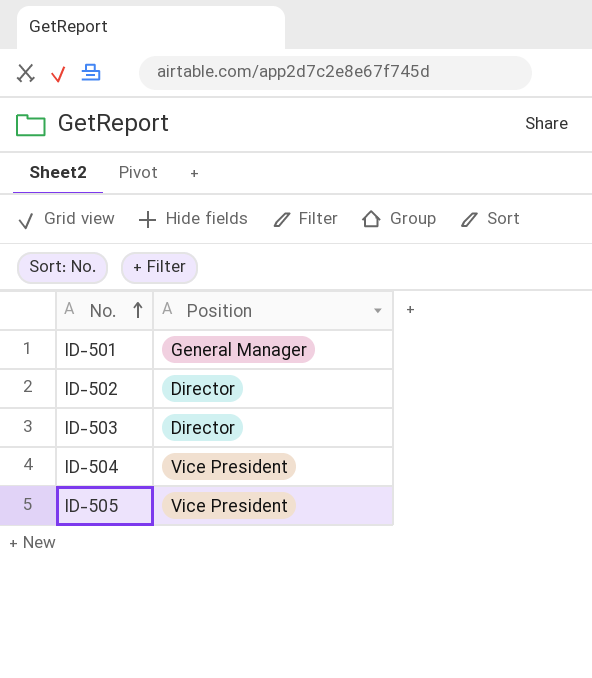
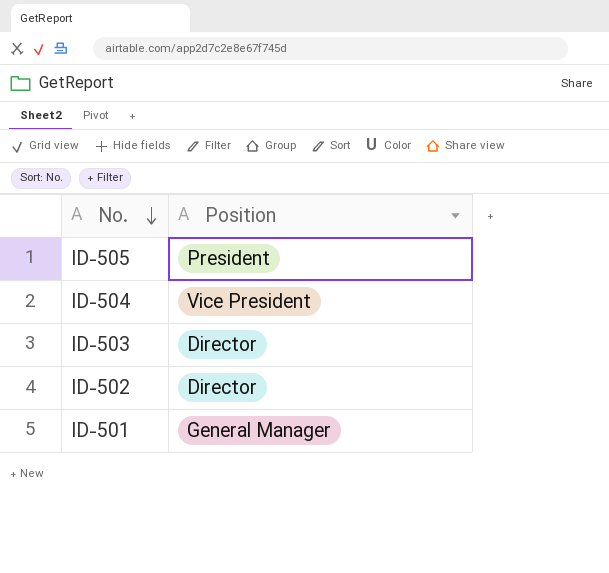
row order: No. ascending -> No. descending
ID-505 | Position: Vice President -> President

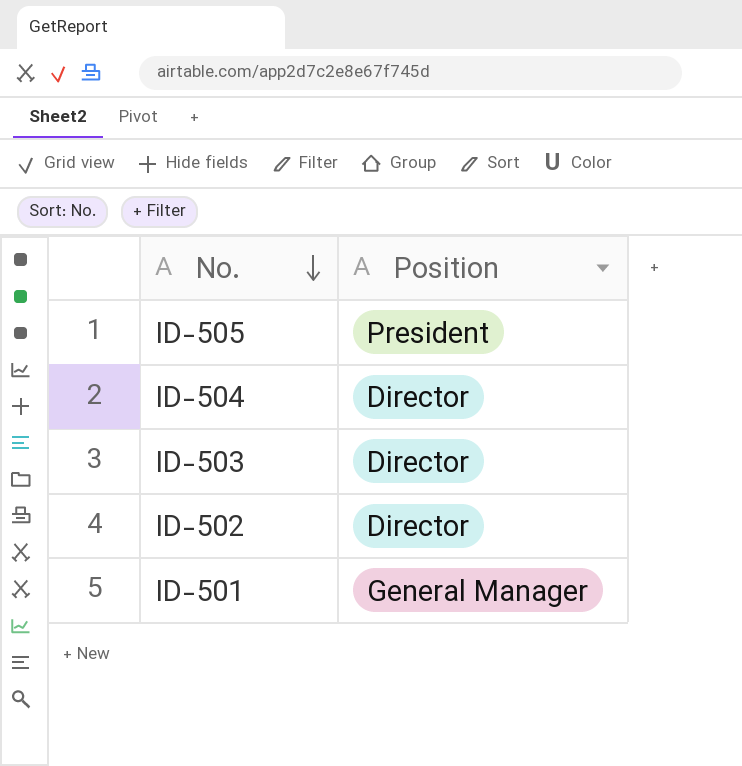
ID-504 | Position: Vice President -> Director

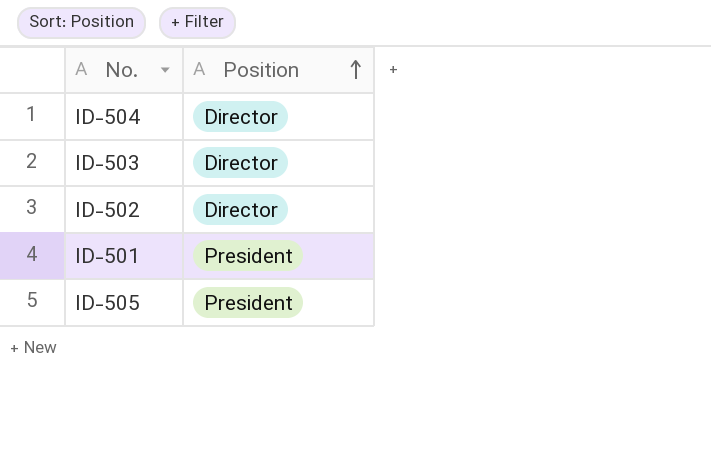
row order: No. descending -> Position ascending
ID-501 | Position: General Manager -> President

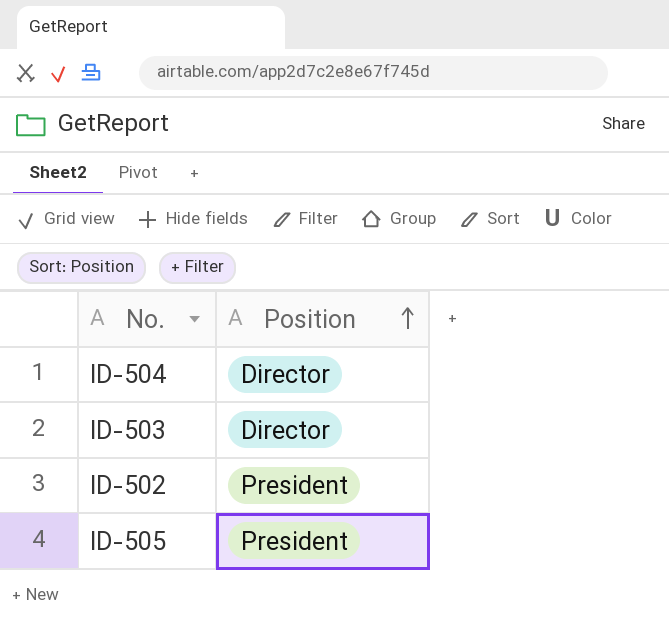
row ID-501: President -> none
ID-502 | Position: Director -> President

